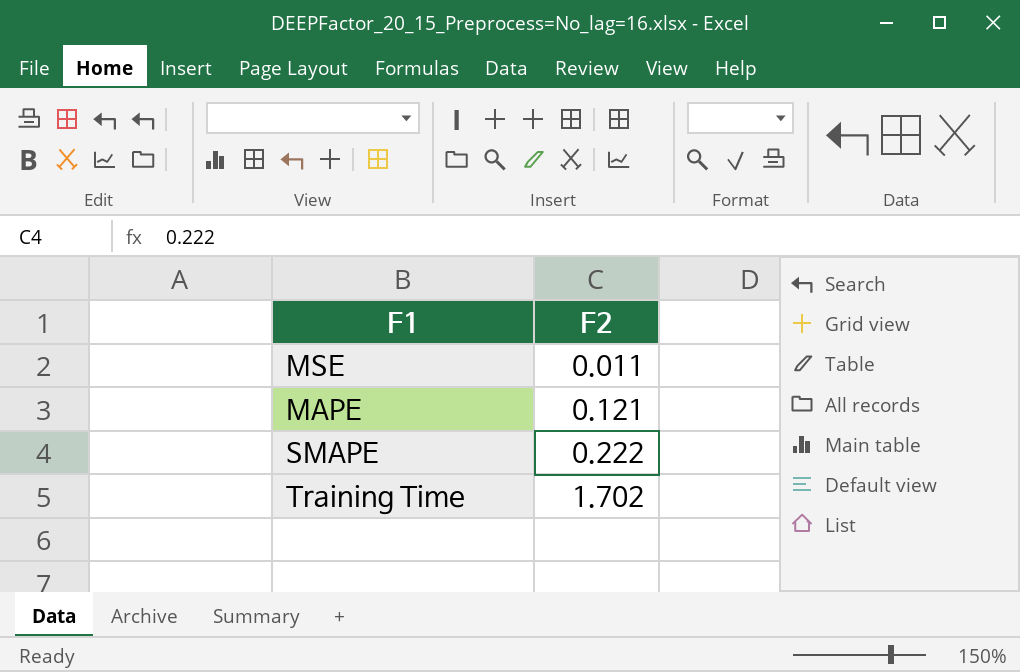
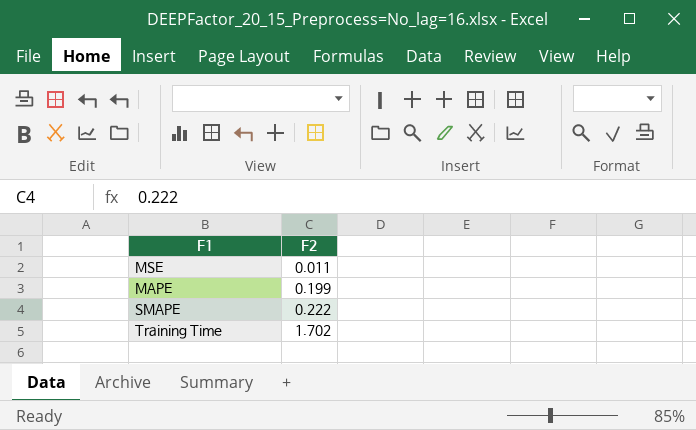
MAPE | F2: 0.121 -> 0.199

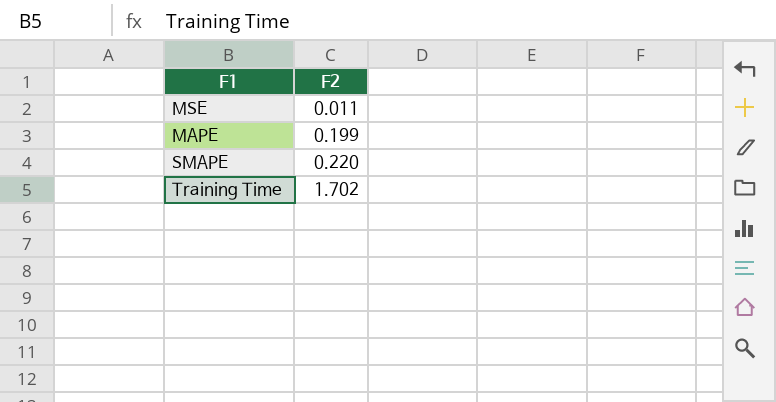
SMAPE | F2: 0.222 -> 0.220

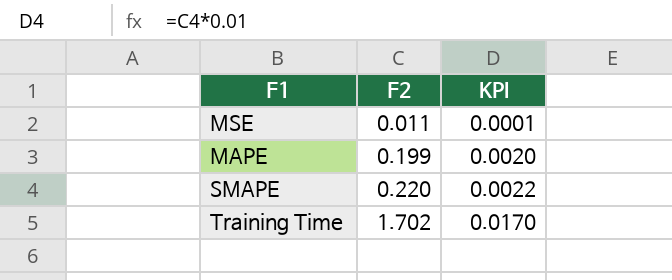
column KPI | formula: none -> [F2] * 0.01

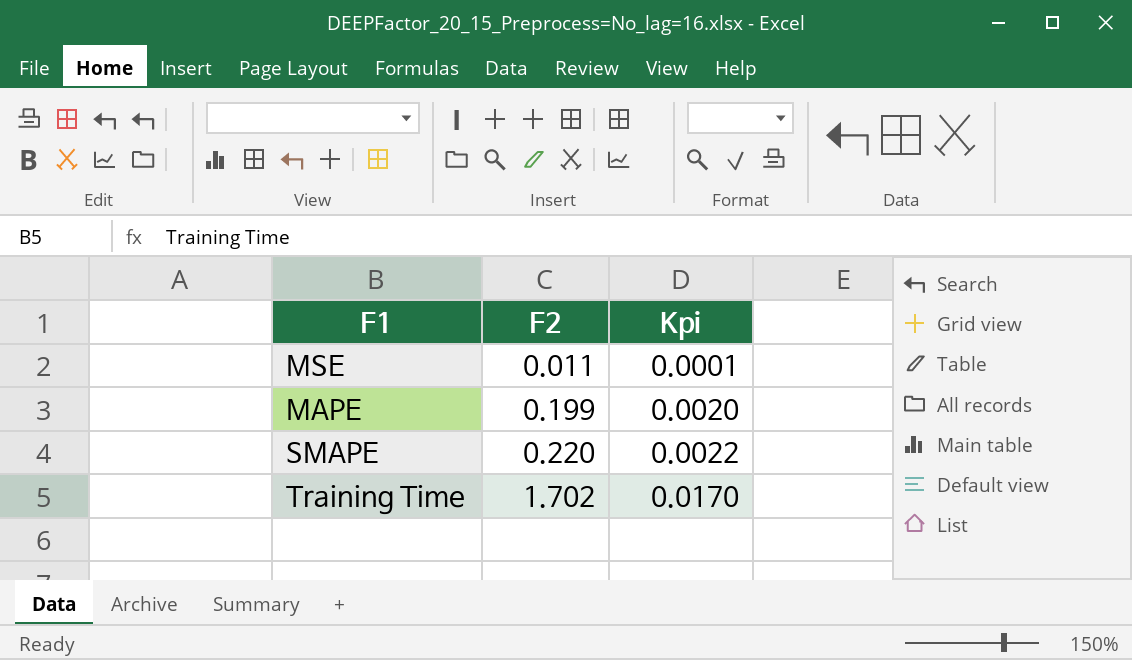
column name: KPI -> Kpi

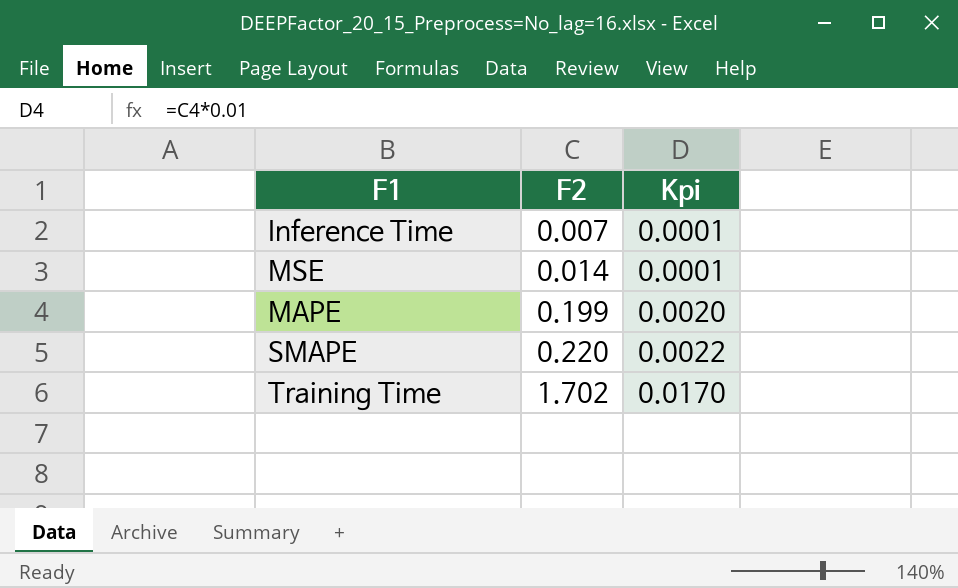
row Inference Time: none -> 0.007 | 0.0001
MSE | F2: 0.011 -> 0.014

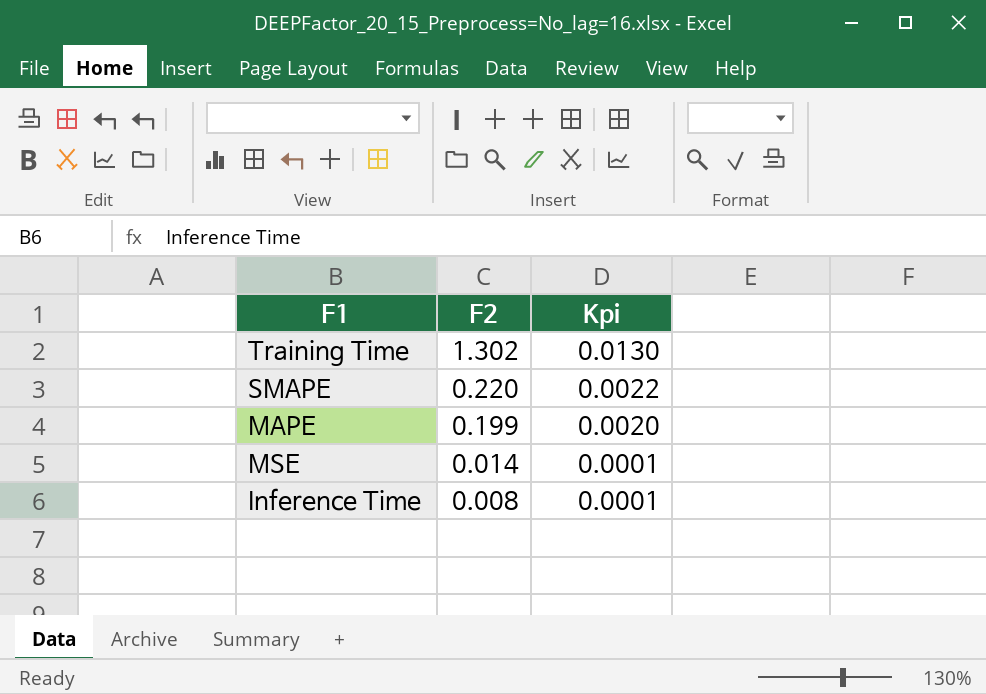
row order: F2 ascending -> F2 descending
Training Time | F2: 1.702 -> 1.302
Training Time | Kpi: 0.0170 -> 0.0130
Inference Time | F2: 0.007 -> 0.008

